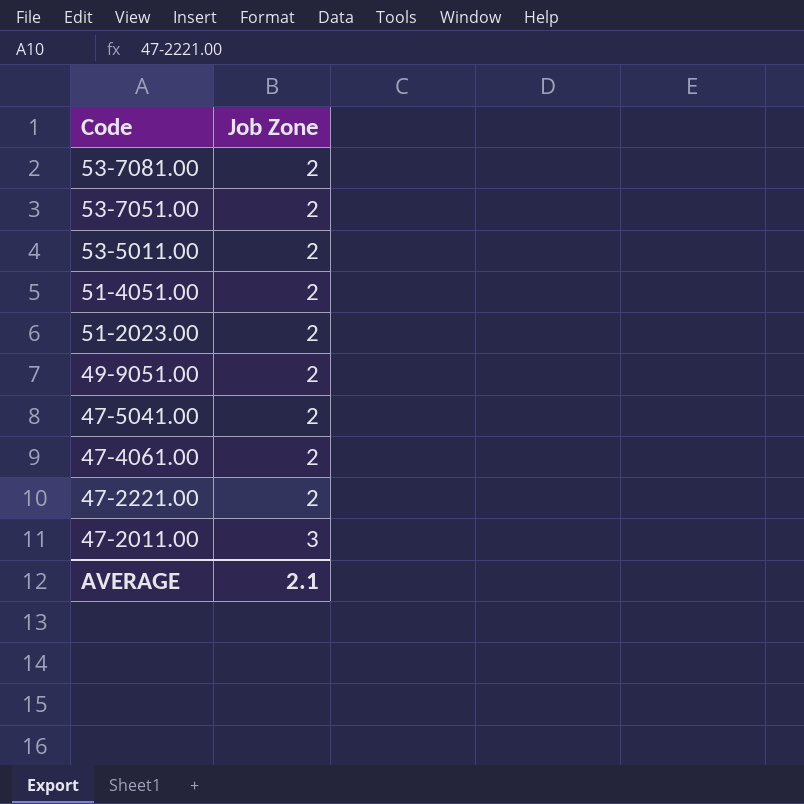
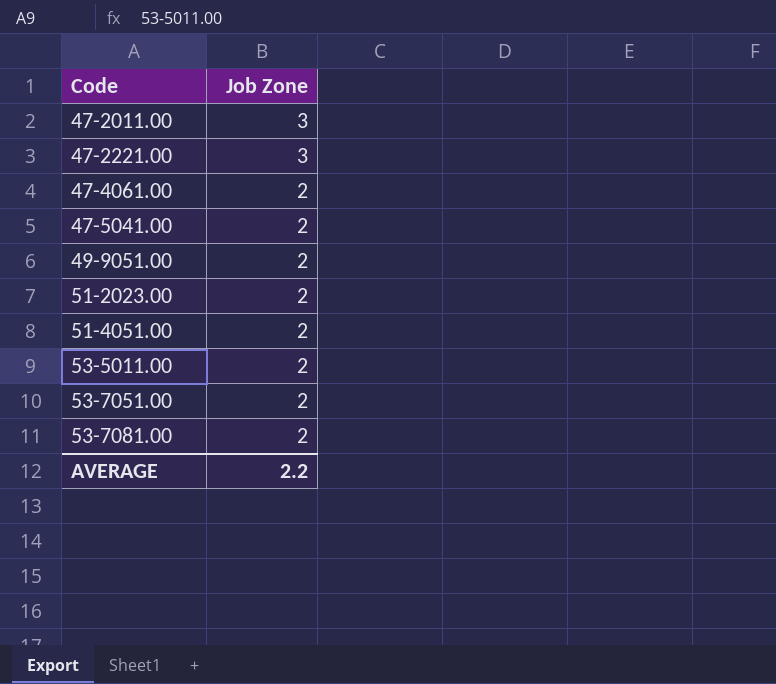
row order: Code descending -> Code ascending
47-2221.00 | Job Zone: 2 -> 3
AVERAGE | Job Zone: 2.1 -> 2.2

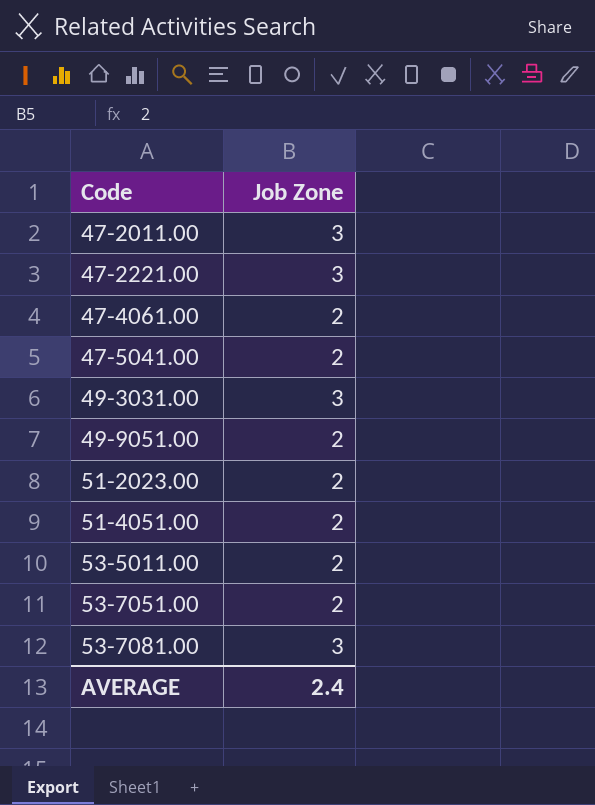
row 49-3031.00: none -> 3
53-7081.00 | Job Zone: 2 -> 3
AVERAGE | Job Zone: 2.2 -> 2.4

